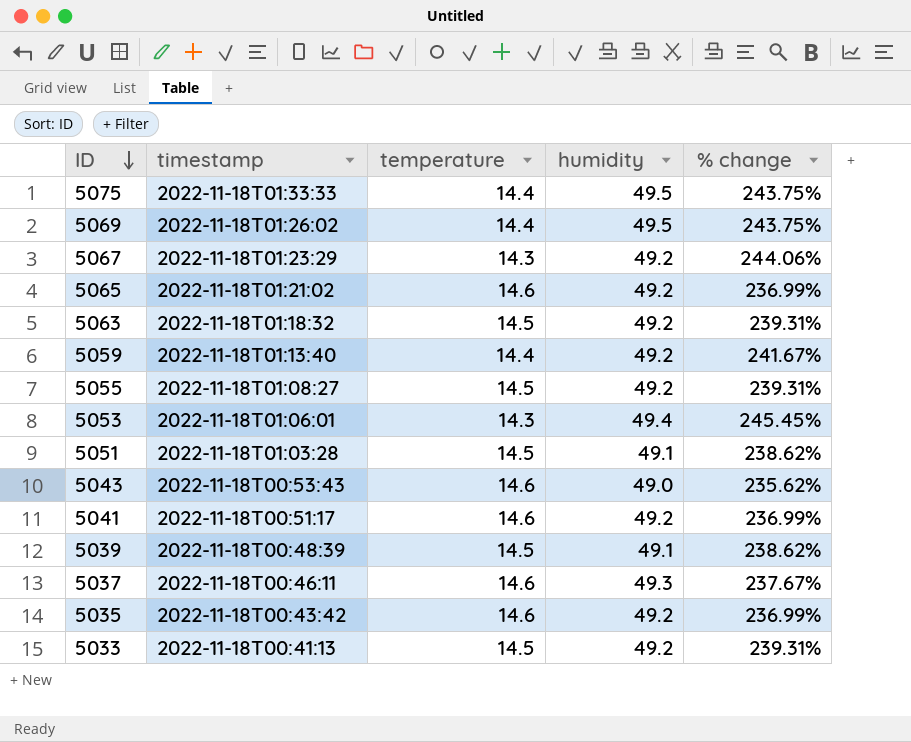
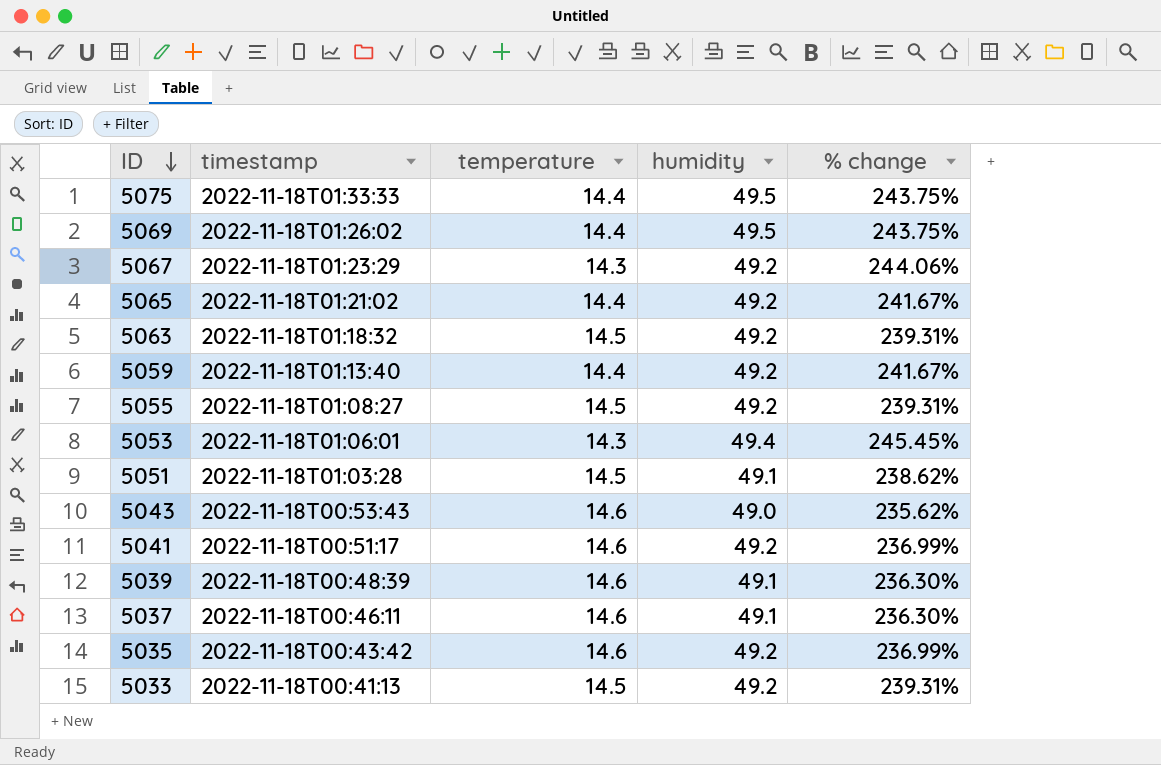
5065 | temperature: 14.6 -> 14.4
5065 | % change: 236.99% -> 241.67%
5039 | temperature: 14.5 -> 14.6
5039 | % change: 238.62% -> 236.30%
5037 | humidity: 49.3 -> 49.1
5037 | % change: 237.67% -> 236.30%

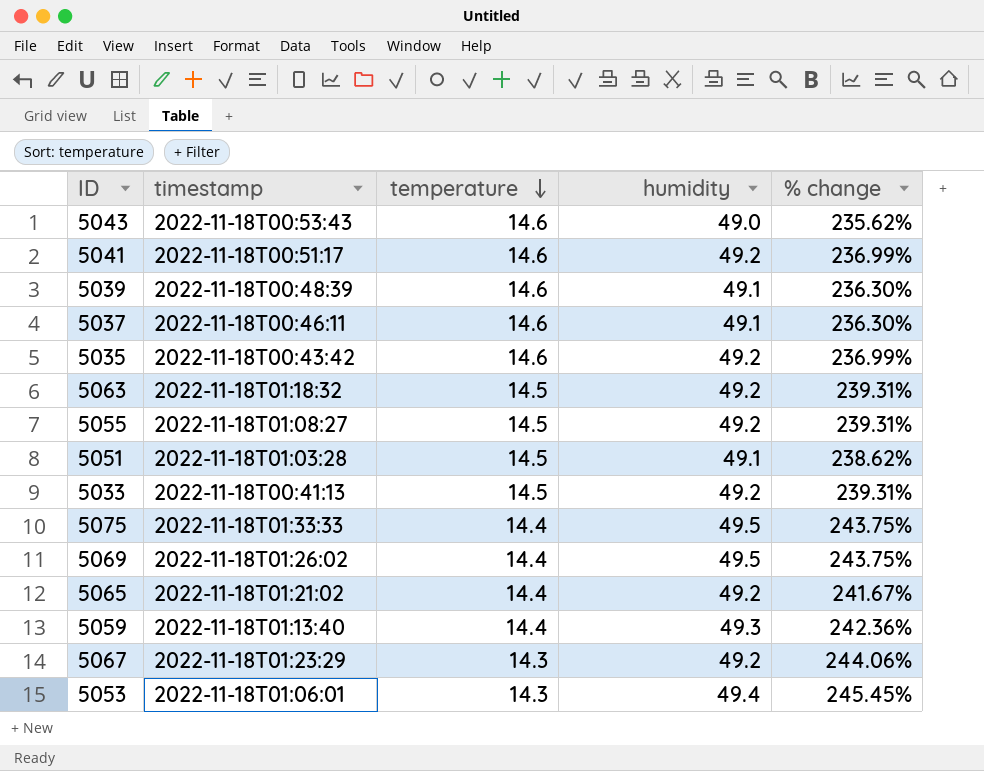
row order: ID descending -> temperature descending
5059 | humidity: 49.2 -> 49.3
5059 | % change: 241.67% -> 242.36%

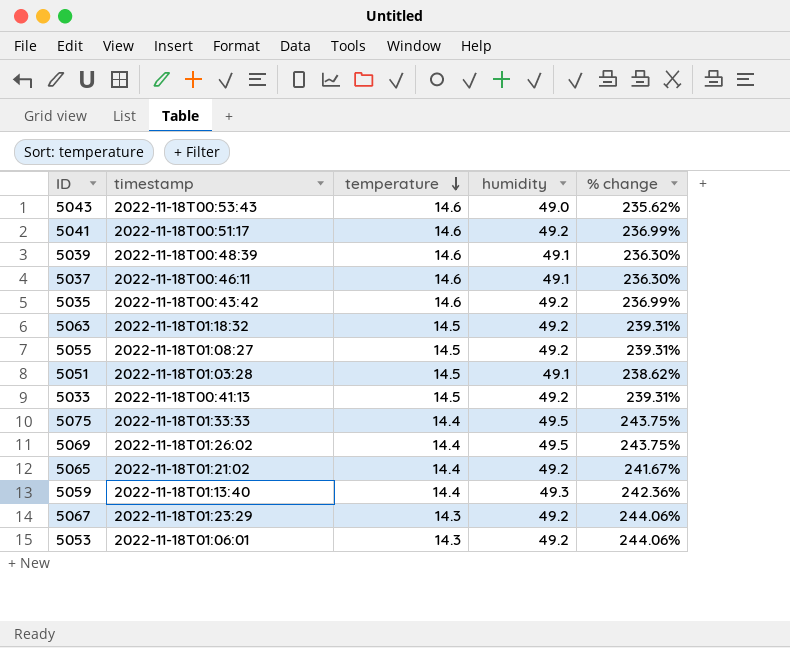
5053 | humidity: 49.4 -> 49.2
5053 | % change: 245.45% -> 244.06%

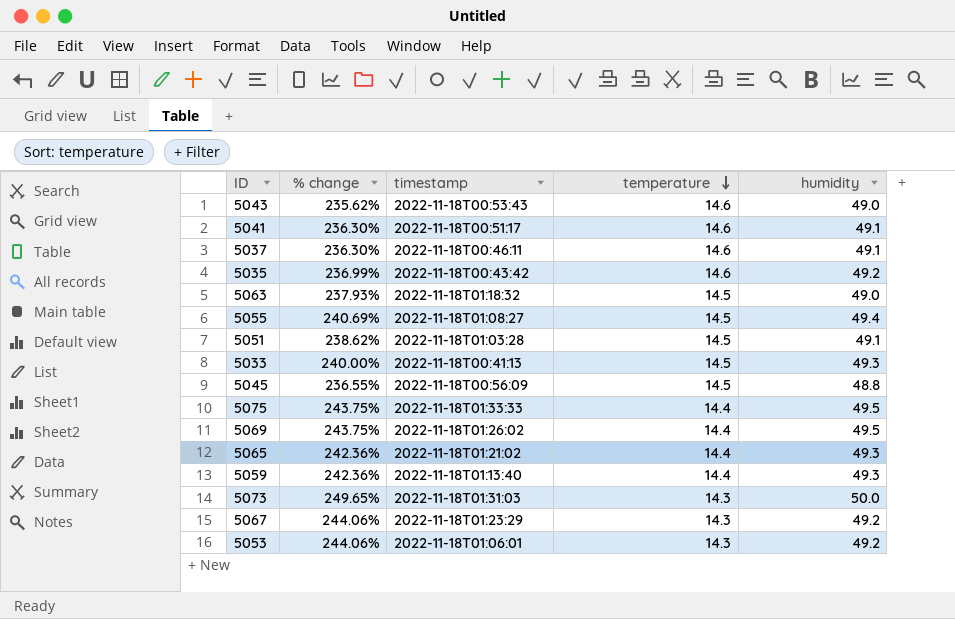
column % change | position: 5 -> 2
row 5039: 2022-11-18T00:48:39 | 14.6 | 49.1 | 236.30% -> none
5041 | % change: 236.99% -> 236.30%
5041 | humidity: 49.2 -> 49.1
5063 | % change: 239.31% -> 237.93%
5063 | humidity: 49.2 -> 49.0
5055 | % change: 239.31% -> 240.69%
5055 | humidity: 49.2 -> 49.4
5033 | % change: 239.31% -> 240.00%
5033 | humidity: 49.2 -> 49.3
row 5045: none -> 236.55% | 2022-11-18T00:56:09 | 14.5 | 48.8
5065 | % change: 241.67% -> 242.36%
5065 | humidity: 49.2 -> 49.3
row 5073: none -> 249.65% | 2022-11-18T01:31:03 | 14.3 | 50.0

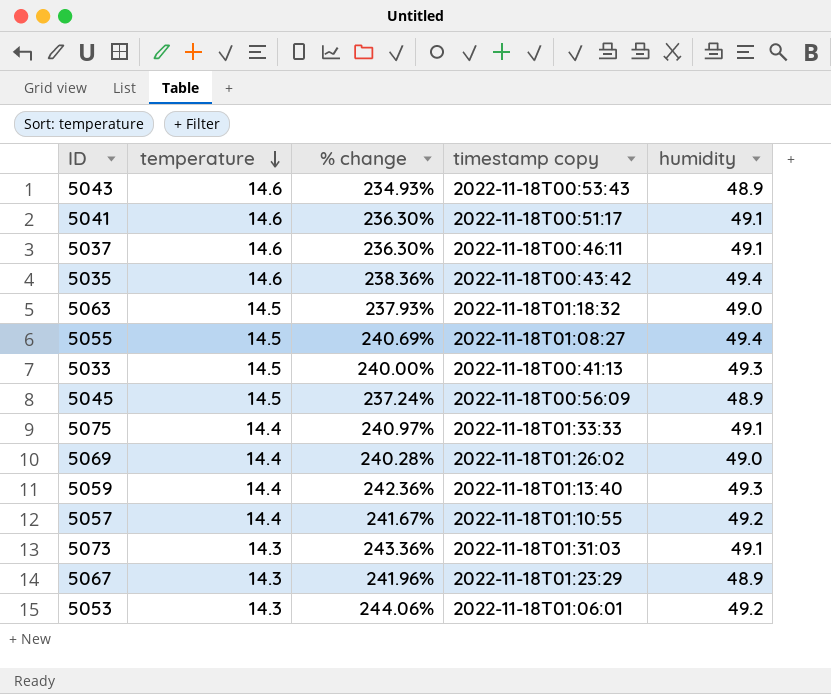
column temperature | position: 4 -> 2
column name: timestamp -> timestamp copy
row 5051: 238.62% | 2022-11-18T01:03:28 | 14.5 | 49.1 -> none
row 5065: 242.36% | 2022-11-18T01:21:02 | 14.4 | 49.3 -> none
5043 | % change: 235.62% -> 234.93%
5043 | humidity: 49.0 -> 48.9
5035 | % change: 236.99% -> 238.36%
5035 | humidity: 49.2 -> 49.4
5045 | % change: 236.55% -> 237.24%
5045 | humidity: 48.8 -> 48.9
5075 | % change: 243.75% -> 240.97%
5075 | humidity: 49.5 -> 49.1
5069 | % change: 243.75% -> 240.28%
5069 | humidity: 49.5 -> 49.0
row 5057: none -> 14.4 | 241.67% | 2022-11-18T01:10:55 | 49.2
5073 | % change: 249.65% -> 243.36%
5073 | humidity: 50.0 -> 49.1
5067 | % change: 244.06% -> 241.96%
5067 | humidity: 49.2 -> 48.9

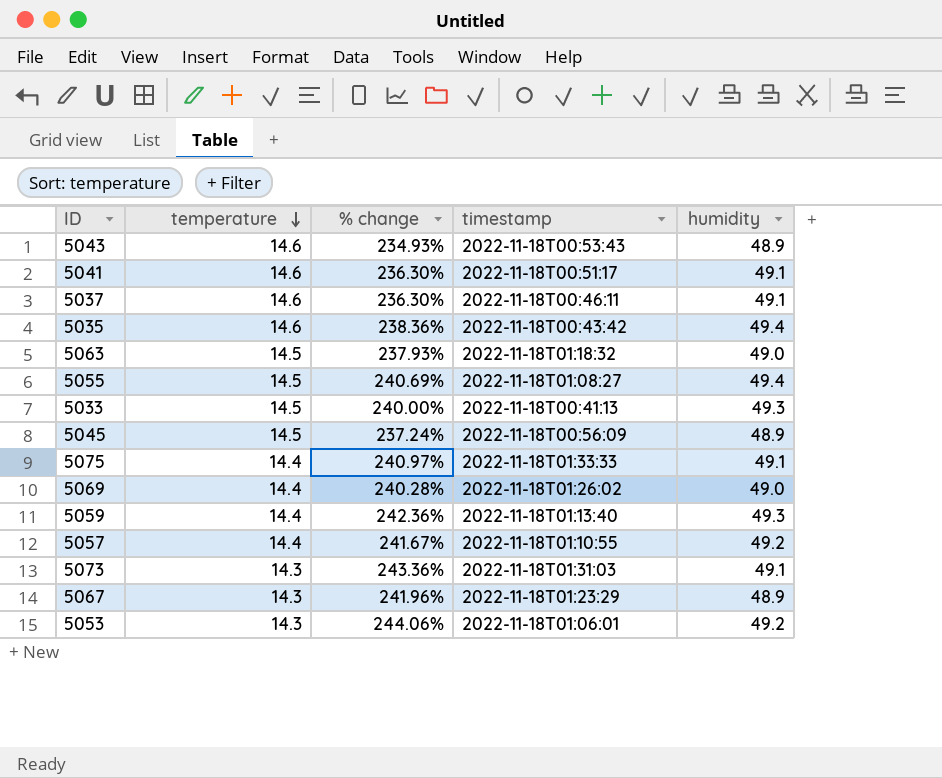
column name: timestamp copy -> timestamp

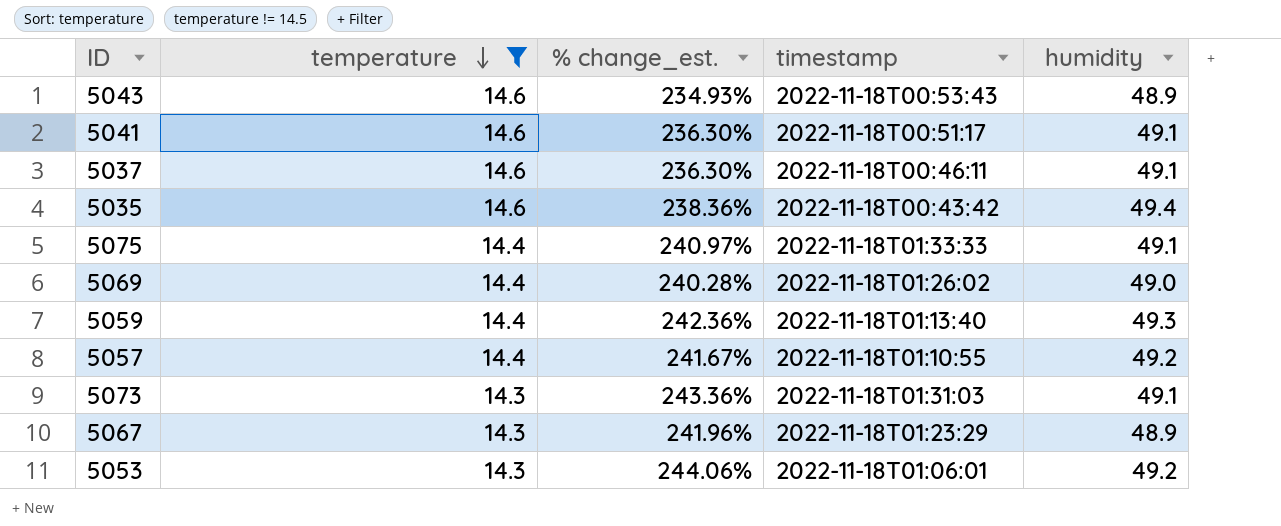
filter: none -> temperature != 14.5
column name: % change -> % change_est.

